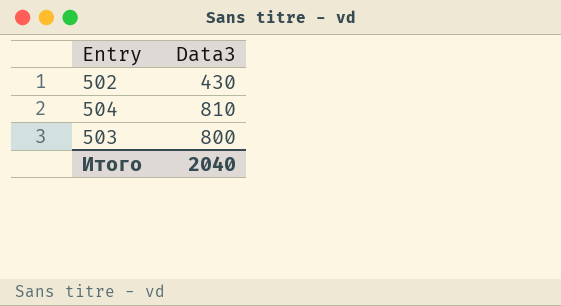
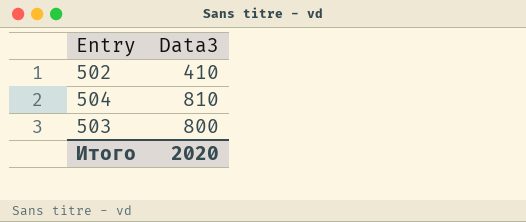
502 | Data3: 430 -> 410
Итого | Data3: 2040 -> 2020

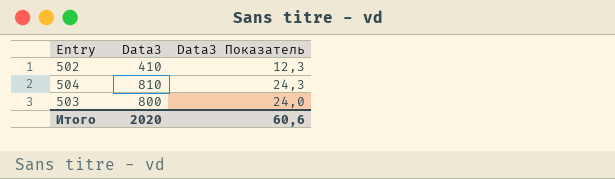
column Data3 Показатель | formula: none -> [Data3] * 0,03

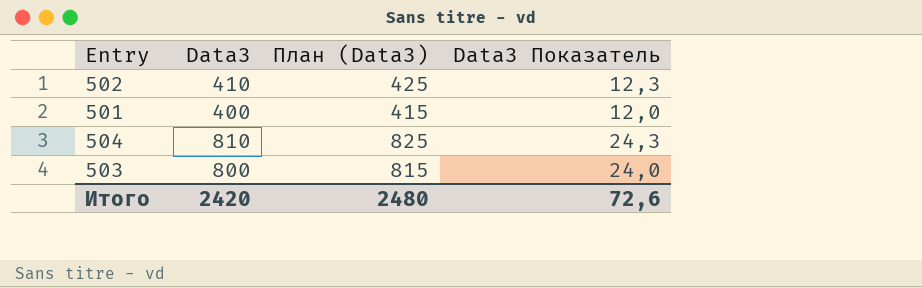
column План (Data3) | formula: none -> [Data3] + 15
row 501: none -> 400 | 415 | 12,0
Итого | Data3: 2020 -> 2420
Итого | Data3 Показатель: 60,6 -> 72,6

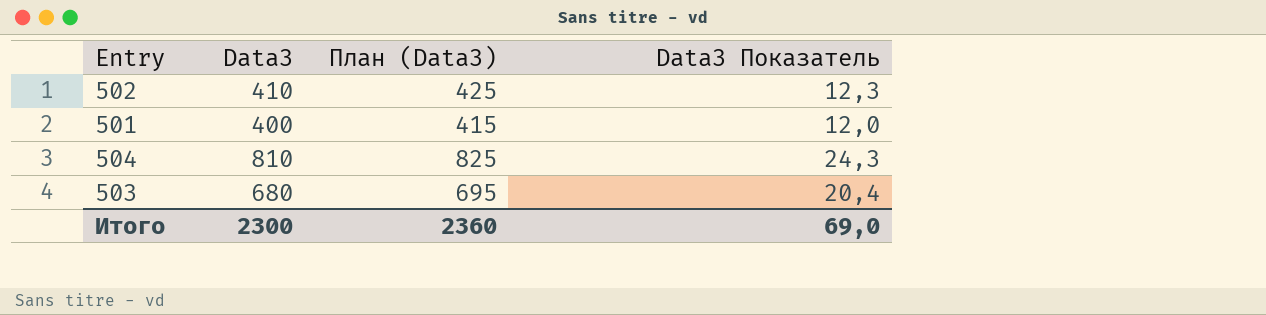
503 | Data3: 800 -> 680
503 | План (Data3): 815 -> 695
503 | Data3 Показатель: 24,0 -> 20,4
Итого | Data3: 2420 -> 2300
Итого | План (Data3): 2480 -> 2360
Итого | Data3 Показатель: 72,6 -> 69,0

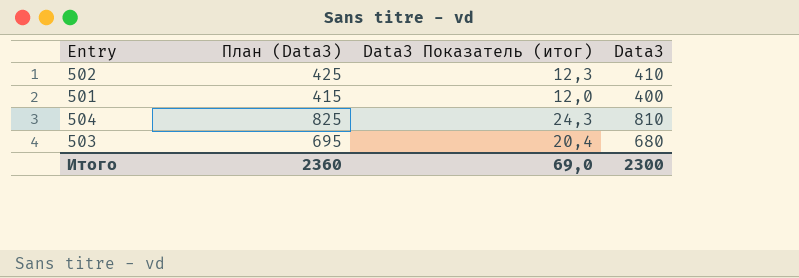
column name: Data3 Показатель -> Data3 Показатель (итог)
column Data3 | position: 2 -> 4

